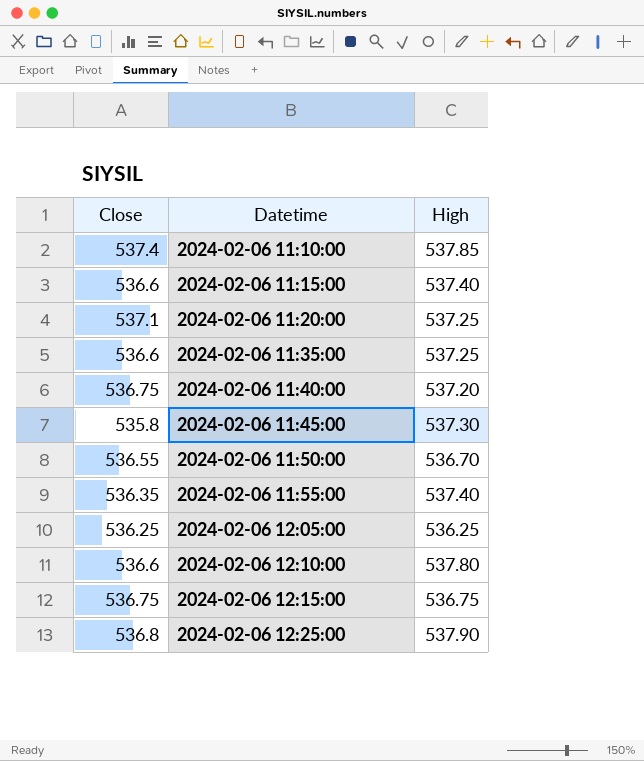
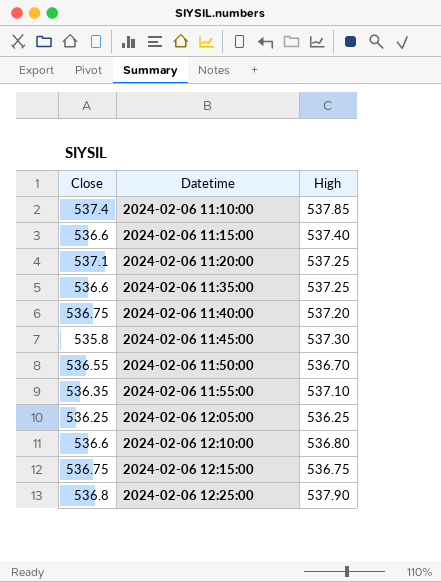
2024-02-06 11:55:00 | High: 537.40 -> 537.10
2024-02-06 12:10:00 | High: 537.80 -> 536.80

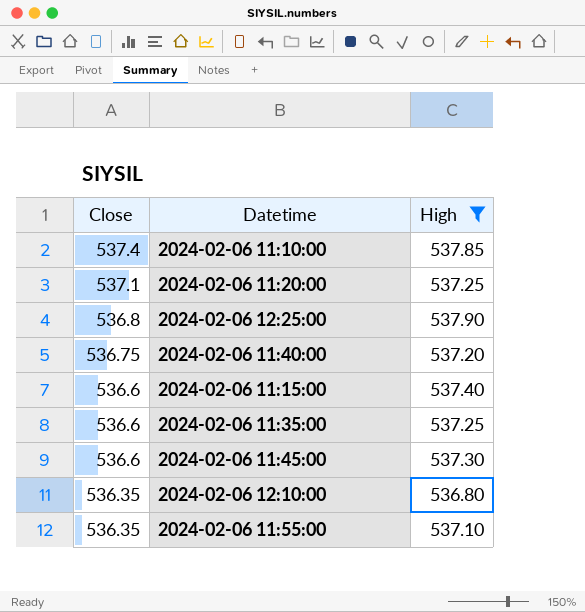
filter: none -> High >= 536.80
row order: Datetime ascending -> Close descending
2024-02-06 11:45:00 | Close: 535.8 -> 536.6
2024-02-06 12:10:00 | Close: 536.6 -> 536.35

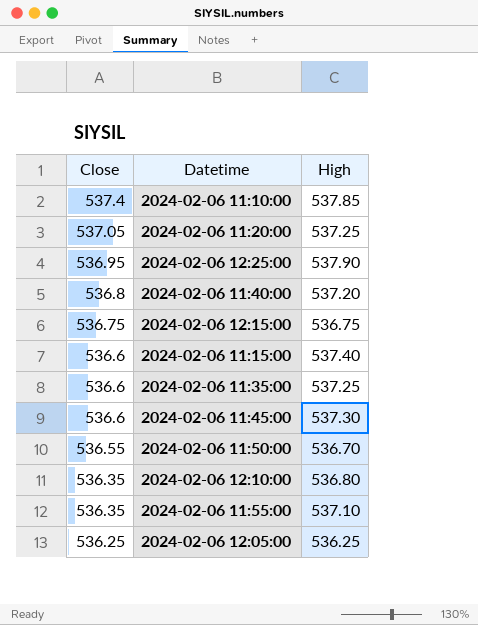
filter: High >= 536.80 -> none
2024-02-06 11:20:00 | Close: 537.1 -> 537.05
2024-02-06 12:25:00 | Close: 536.8 -> 536.95
2024-02-06 11:40:00 | Close: 536.75 -> 536.8

